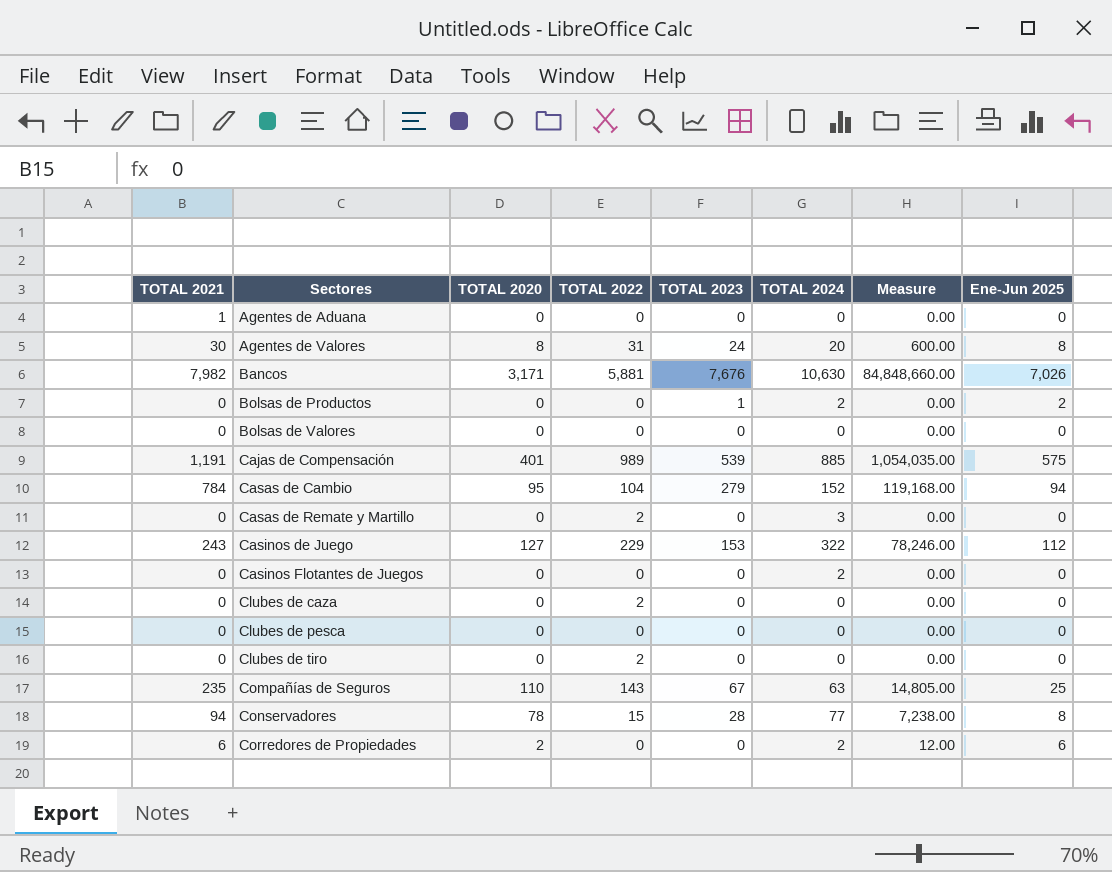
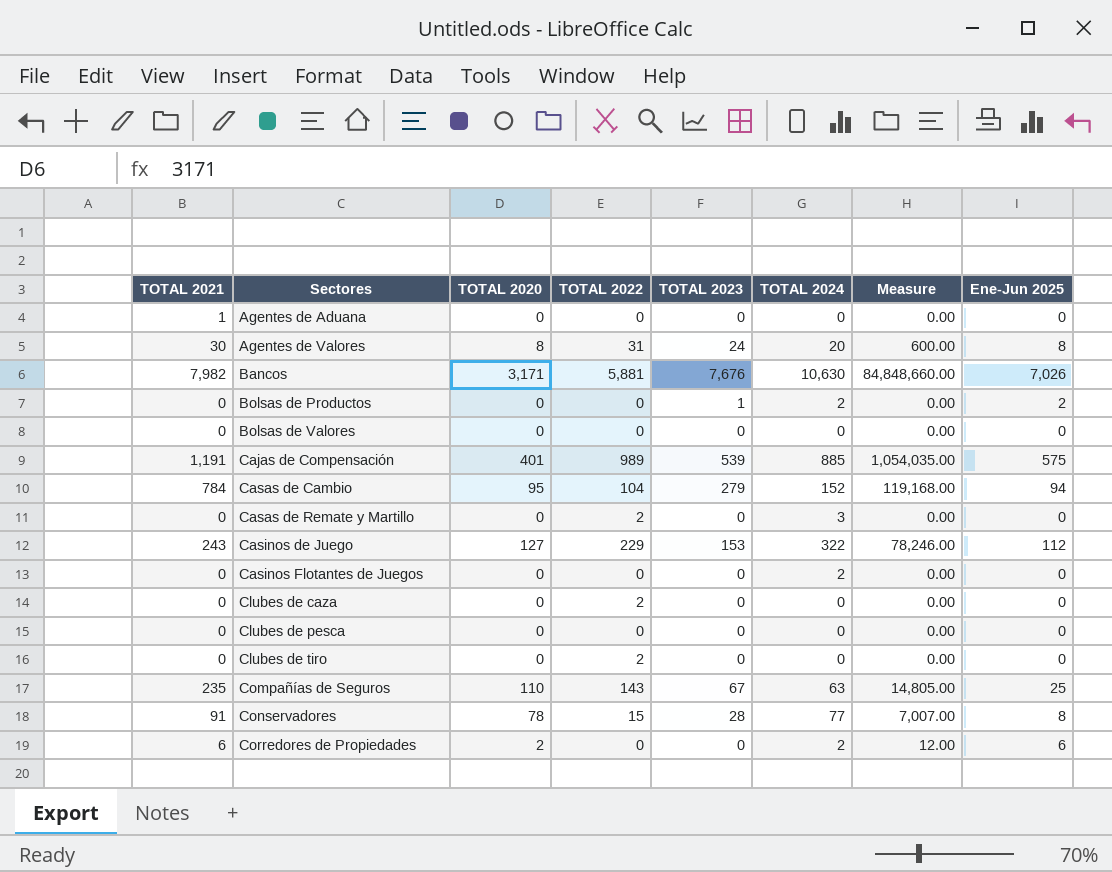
Conservadores | TOTAL 2021: 94 -> 91
Conservadores | Measure: 7,238.00 -> 7,007.00

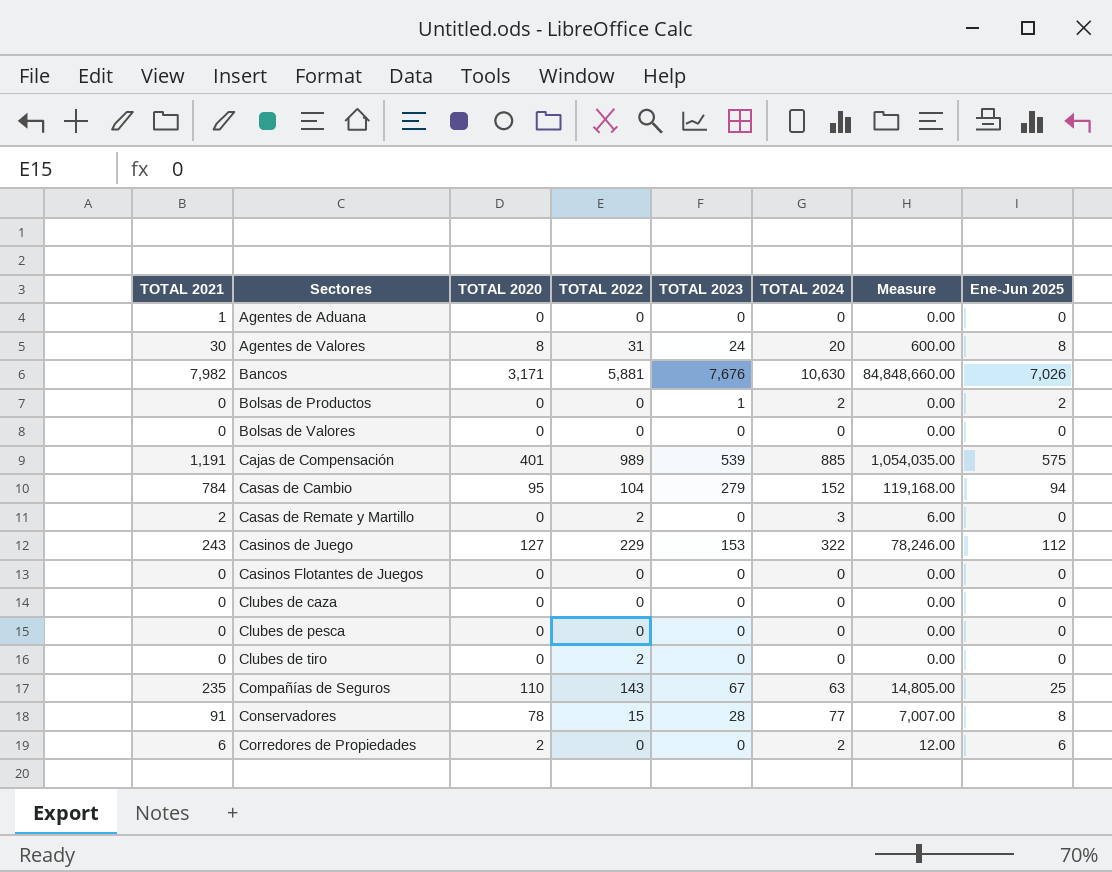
Casas de Remate y Martillo | TOTAL 2021: 0 -> 2
Casas de Remate y Martillo | Measure: 0.00 -> 6.00
Casinos Flotantes de Juegos | TOTAL 2024: 2 -> 0
Clubes de caza | TOTAL 2022: 2 -> 0

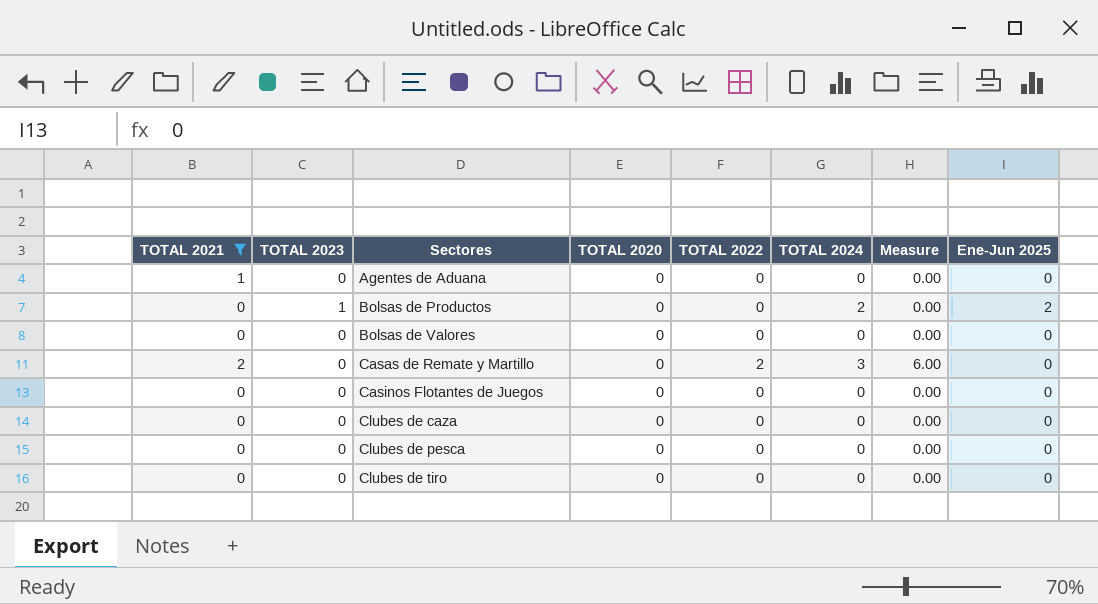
filter: none -> TOTAL 2021 <= 2
column TOTAL 2023 | position: 5 -> 2
Clubes de tiro | TOTAL 2022: 2 -> 0

